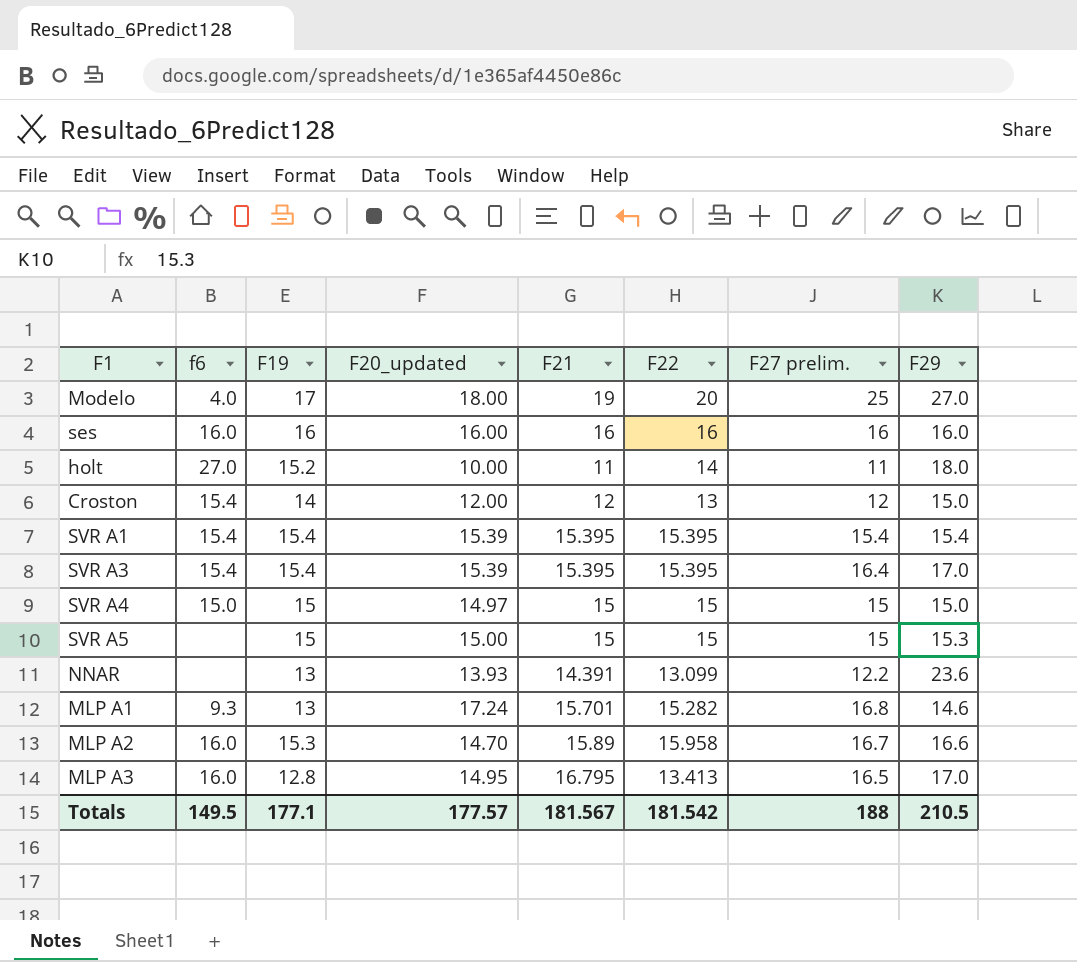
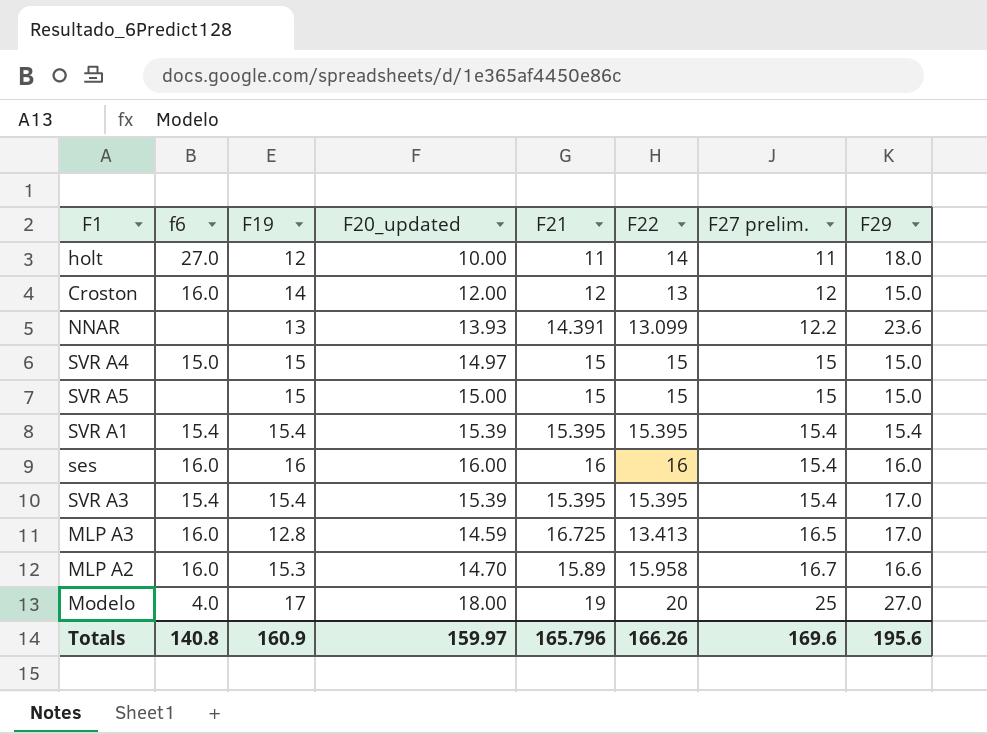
row order: none -> F27 prelim. ascending
row MLP A1: 9.3 | 13 | 17.24 | 15.701 | 15.282 | 16.8 | 14.6 -> none
holt | F19: 15.2 -> 12
Croston | f6: 15.4 -> 16.0
SVR A5 | F29: 15.3 -> 15.0
ses | F27 prelim.: 16 -> 15.4
SVR A3 | F27 prelim.: 16.4 -> 15.4
MLP A3 | F20_updated: 14.95 -> 14.59
MLP A3 | F21: 16.795 -> 16.725
Totals | f6: 149.5 -> 140.8
Totals | F19: 177.1 -> 160.9
Totals | F20_updated: 177.57 -> 159.97
Totals | F21: 181.567 -> 165.796
Totals | F22: 181.542 -> 166.26
Totals | F27 prelim.: 188 -> 169.6
Totals | F29: 210.5 -> 195.6

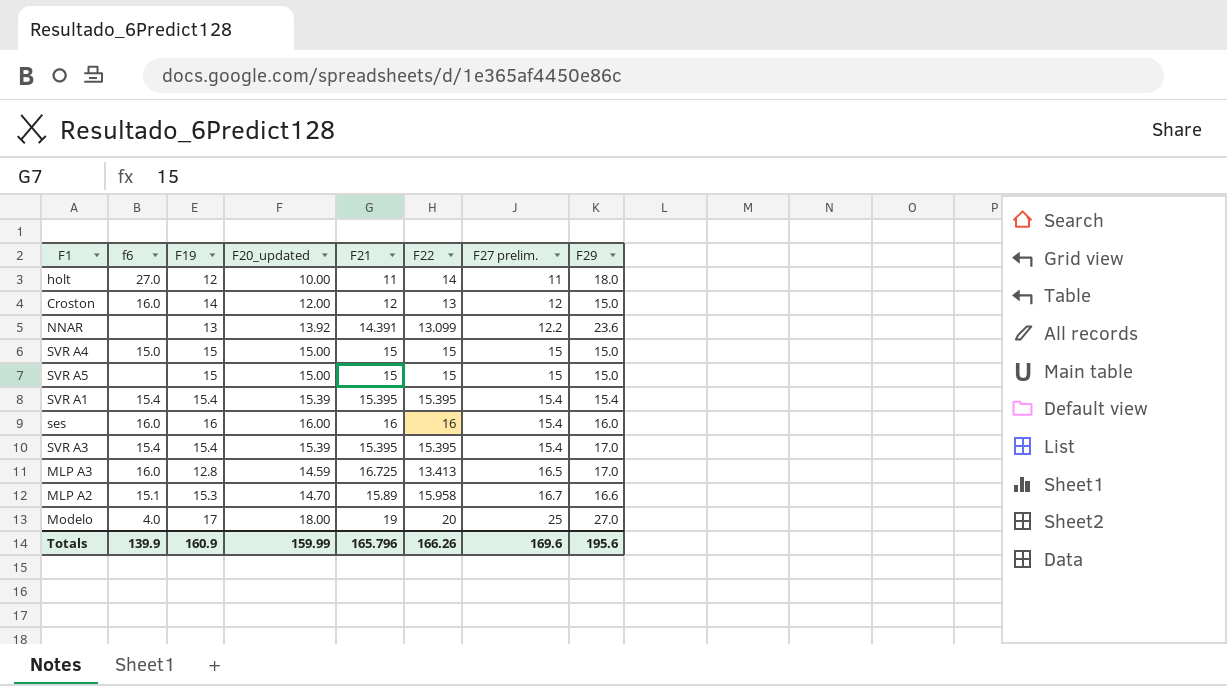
NNAR | F20_updated: 13.93 -> 13.92
SVR A4 | F20_updated: 14.97 -> 15.00
MLP A2 | f6: 16.0 -> 15.1
Totals | f6: 140.8 -> 139.9
Totals | F20_updated: 159.97 -> 159.99

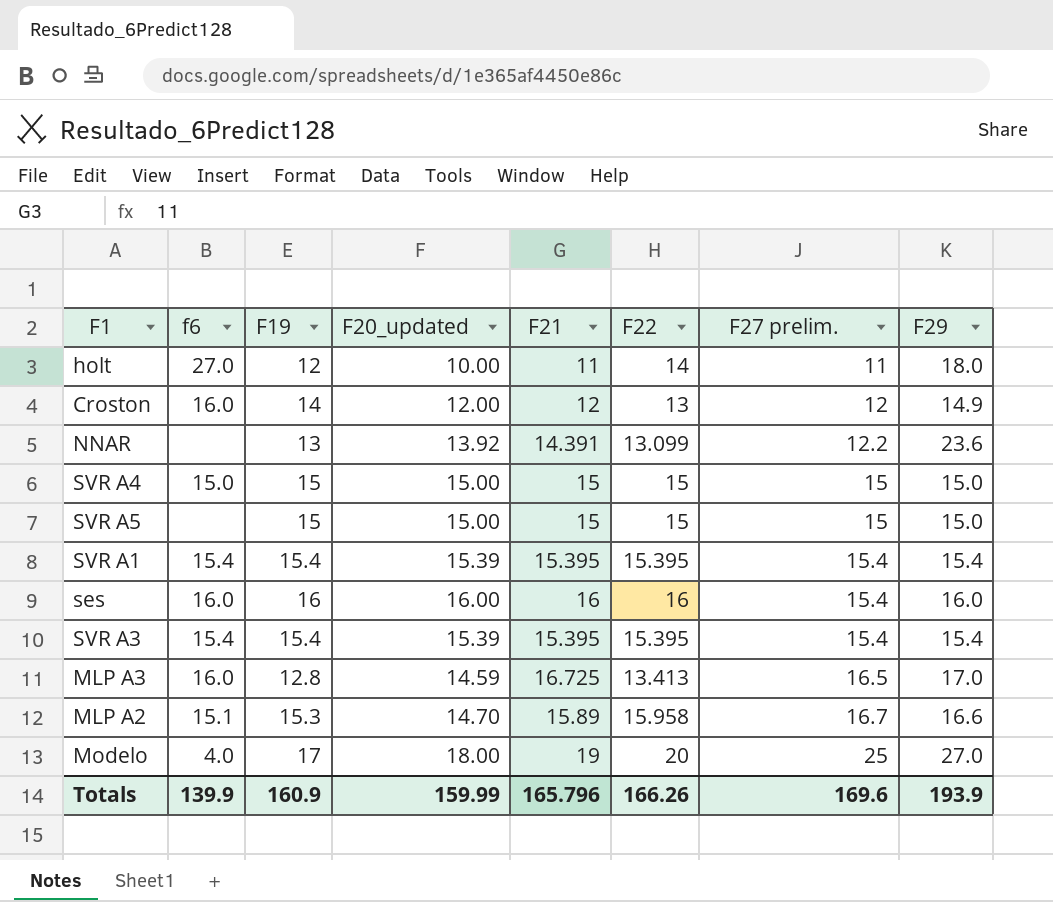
Croston | F29: 15.0 -> 14.9
SVR A3 | F29: 17.0 -> 15.4
Totals | F29: 195.6 -> 193.9

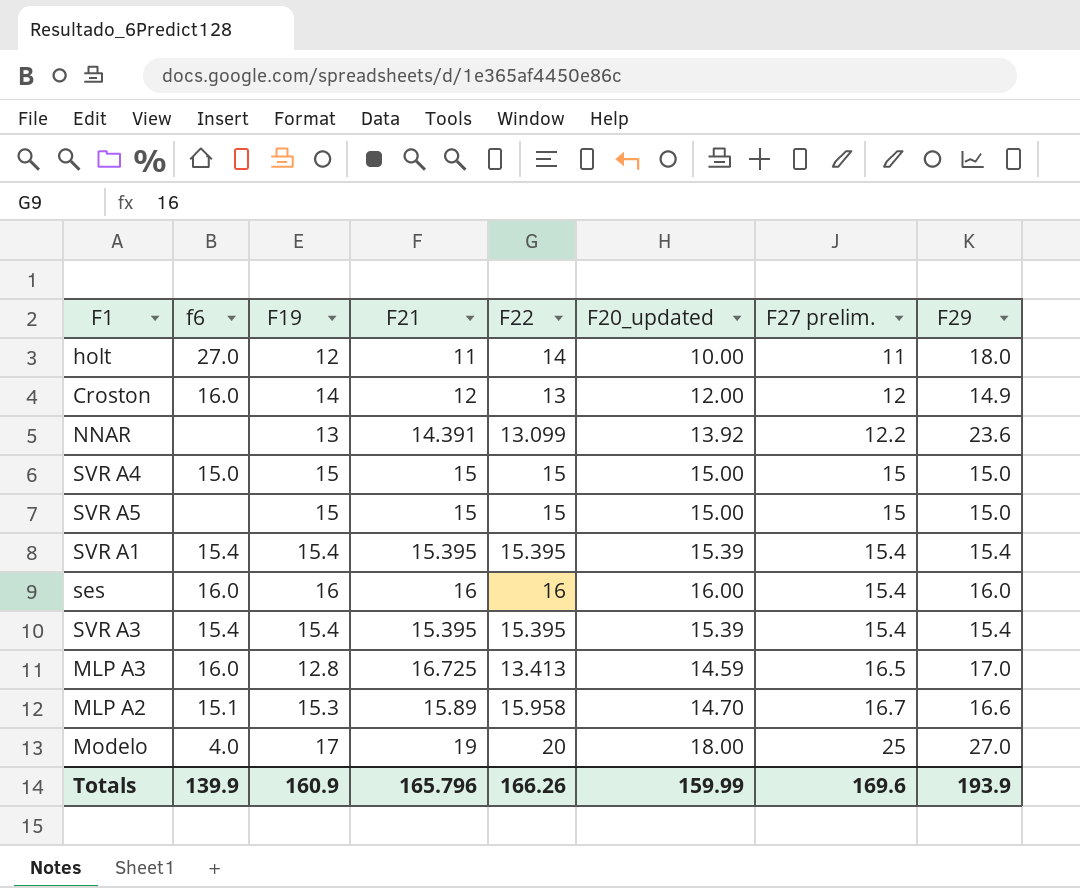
column F20_updated | position: 4 -> 6

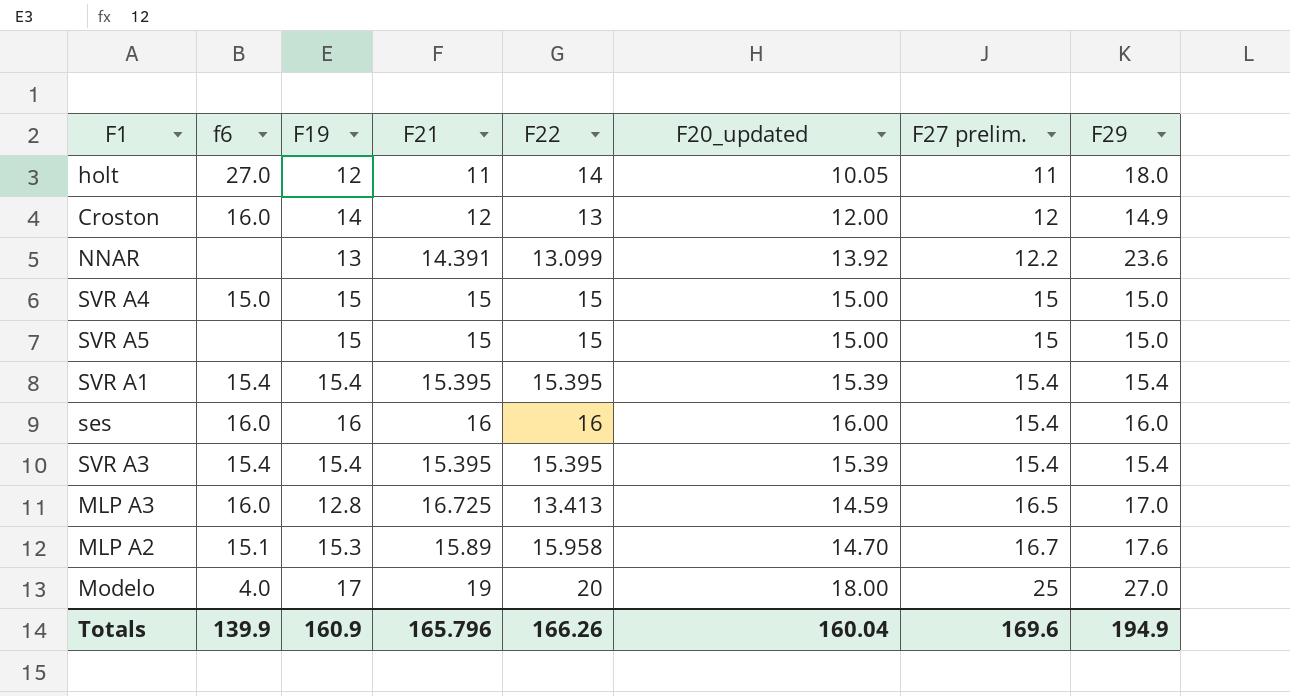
holt | F20_updated: 10.00 -> 10.05
MLP A2 | F29: 16.6 -> 17.6
Totals | F20_updated: 159.99 -> 160.04
Totals | F29: 193.9 -> 194.9

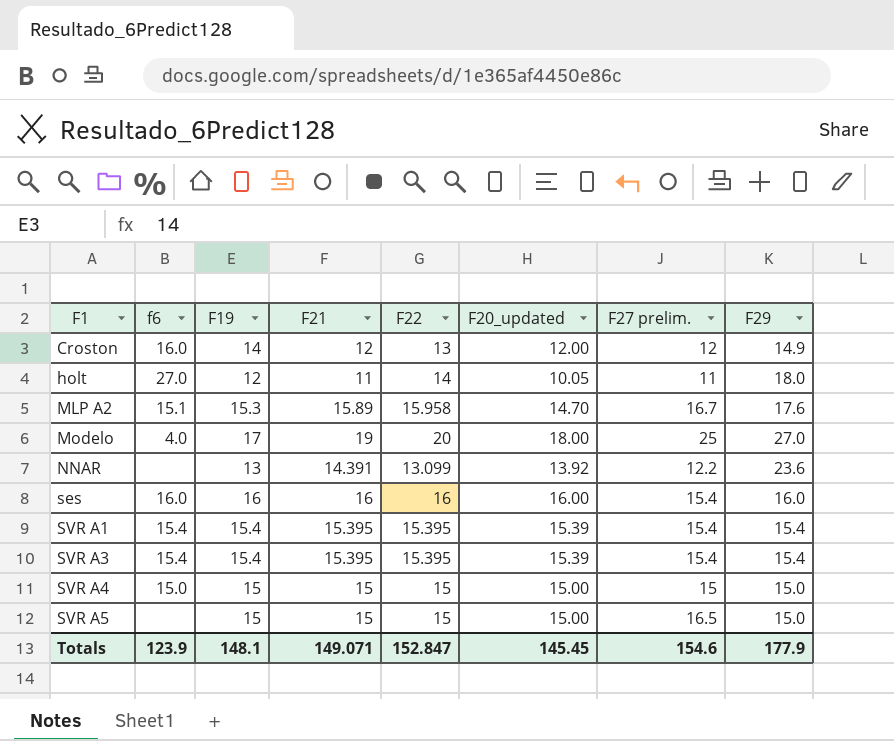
row order: F27 prelim. ascending -> F1 ascending
row MLP A3: 16.0 | 12.8 | 16.725 | 13.413 | 14.59 | 16.5 | 17.0 -> none
SVR A5 | F27 prelim.: 15 -> 16.5
Totals | f6: 139.9 -> 123.9
Totals | F19: 160.9 -> 148.1
Totals | F21: 165.796 -> 149.071
Totals | F22: 166.26 -> 152.847
Totals | F20_updated: 160.04 -> 145.45
Totals | F27 prelim.: 169.6 -> 154.6
Totals | F29: 194.9 -> 177.9

